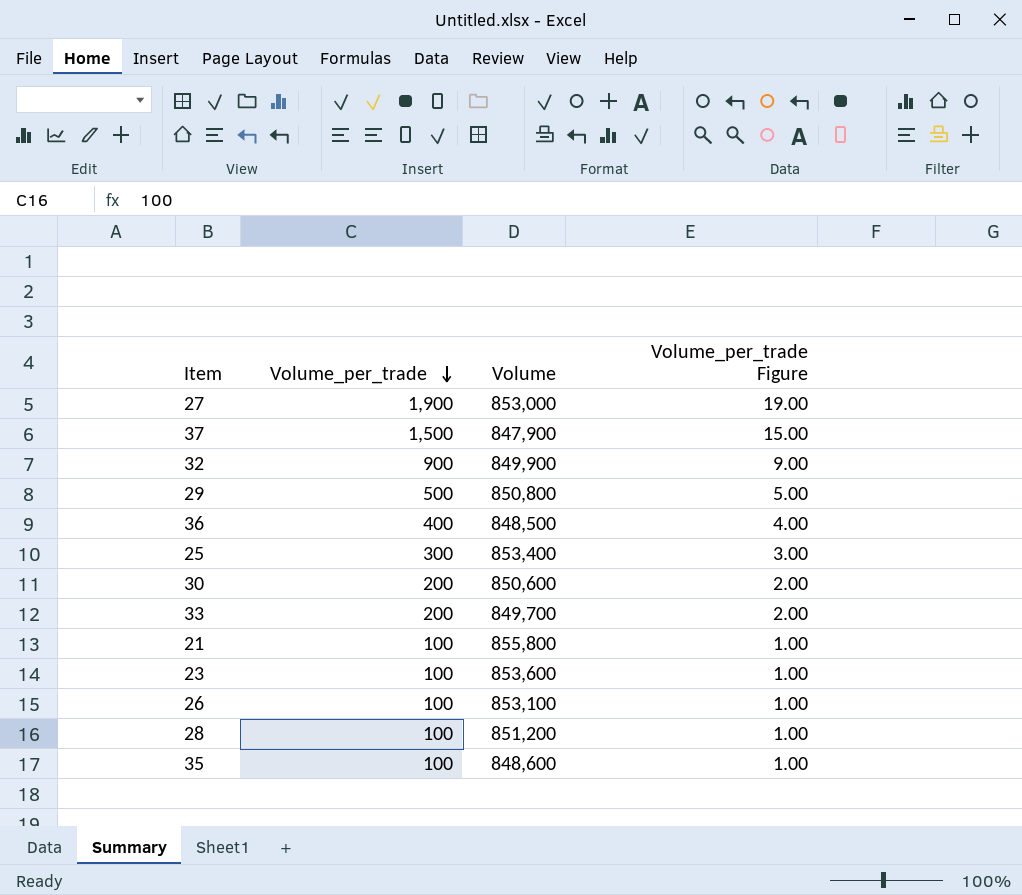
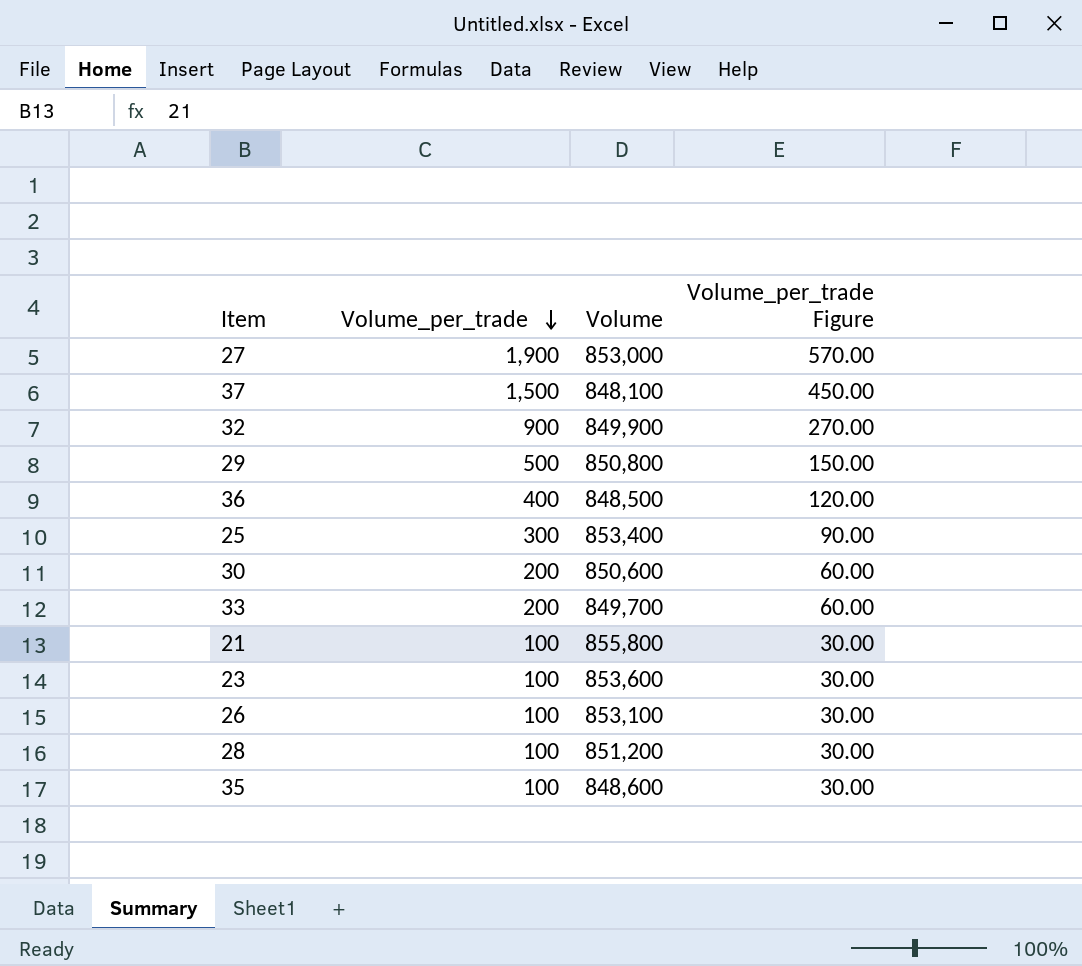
column Volume_per_trade Figure | formula: [Volume_per_trade] * 0.01 -> [Volume_per_trade] * 0.3
37 | Volume: 847,900 -> 848,100

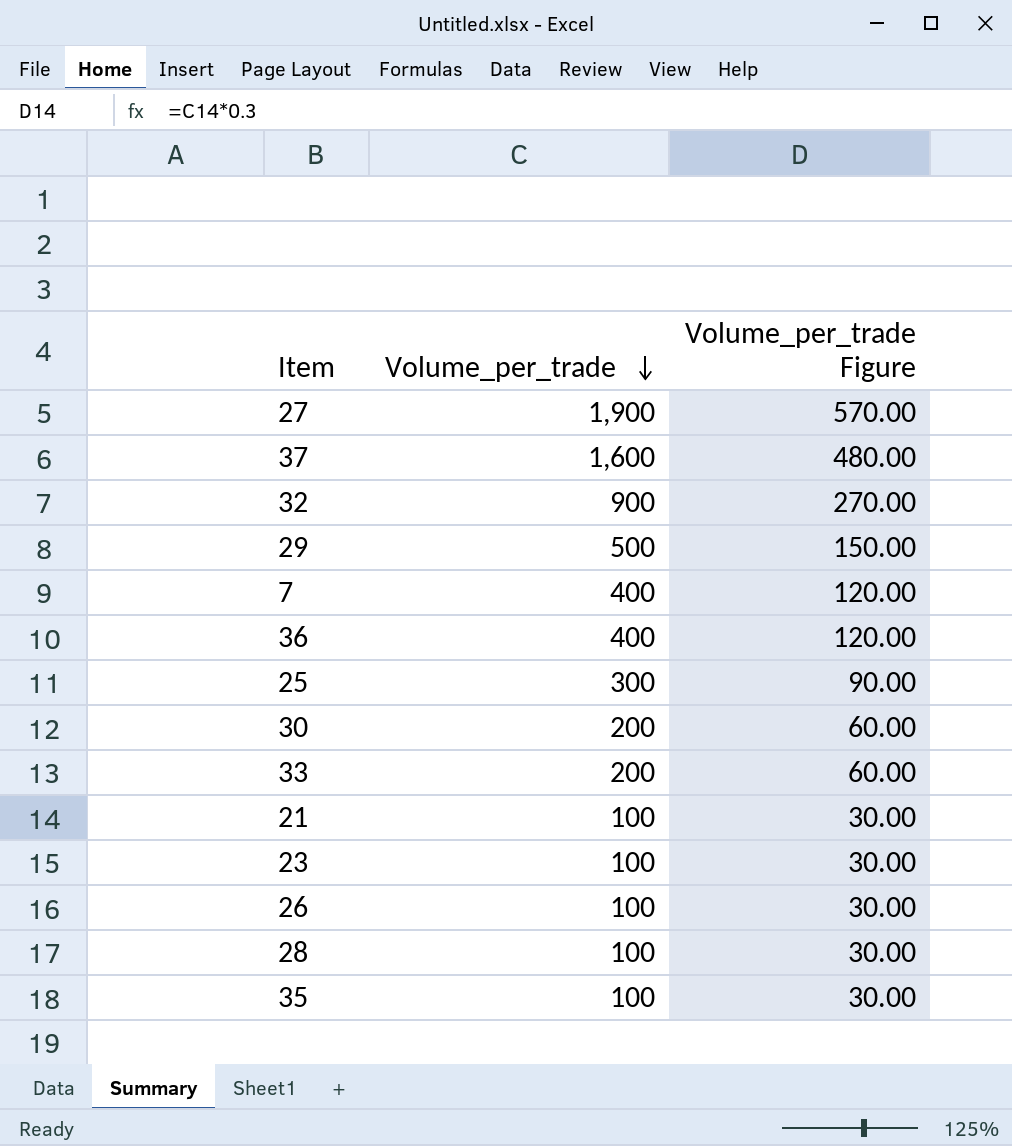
column Volume | position: 3 -> none
37 | Volume_per_trade: 1,500 -> 1,600
37 | Volume_per_trade Figure: 450.00 -> 480.00
row 7: none -> 400 | 120.00

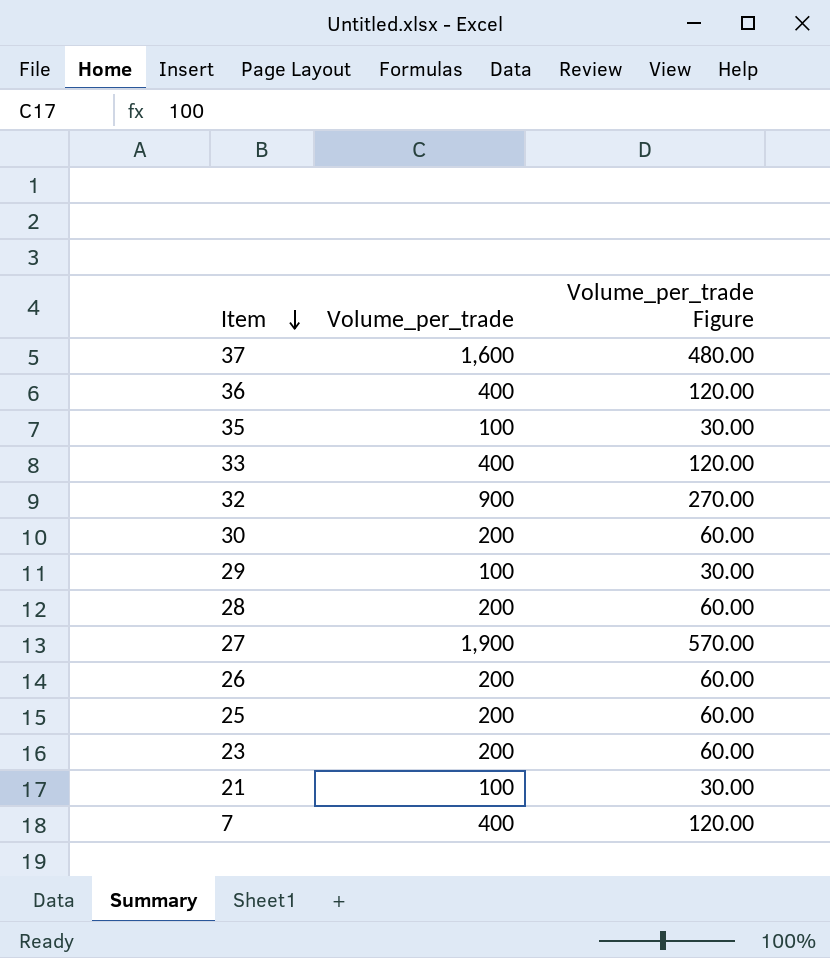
row order: Volume_per_trade descending -> Item descending
33 | Volume_per_trade: 200 -> 400
33 | Volume_per_trade Figure: 60.00 -> 120.00
29 | Volume_per_trade: 500 -> 100
29 | Volume_per_trade Figure: 150.00 -> 30.00
28 | Volume_per_trade: 100 -> 200
28 | Volume_per_trade Figure: 30.00 -> 60.00
26 | Volume_per_trade: 100 -> 200
26 | Volume_per_trade Figure: 30.00 -> 60.00
25 | Volume_per_trade: 300 -> 200
25 | Volume_per_trade Figure: 90.00 -> 60.00
23 | Volume_per_trade: 100 -> 200
23 | Volume_per_trade Figure: 30.00 -> 60.00

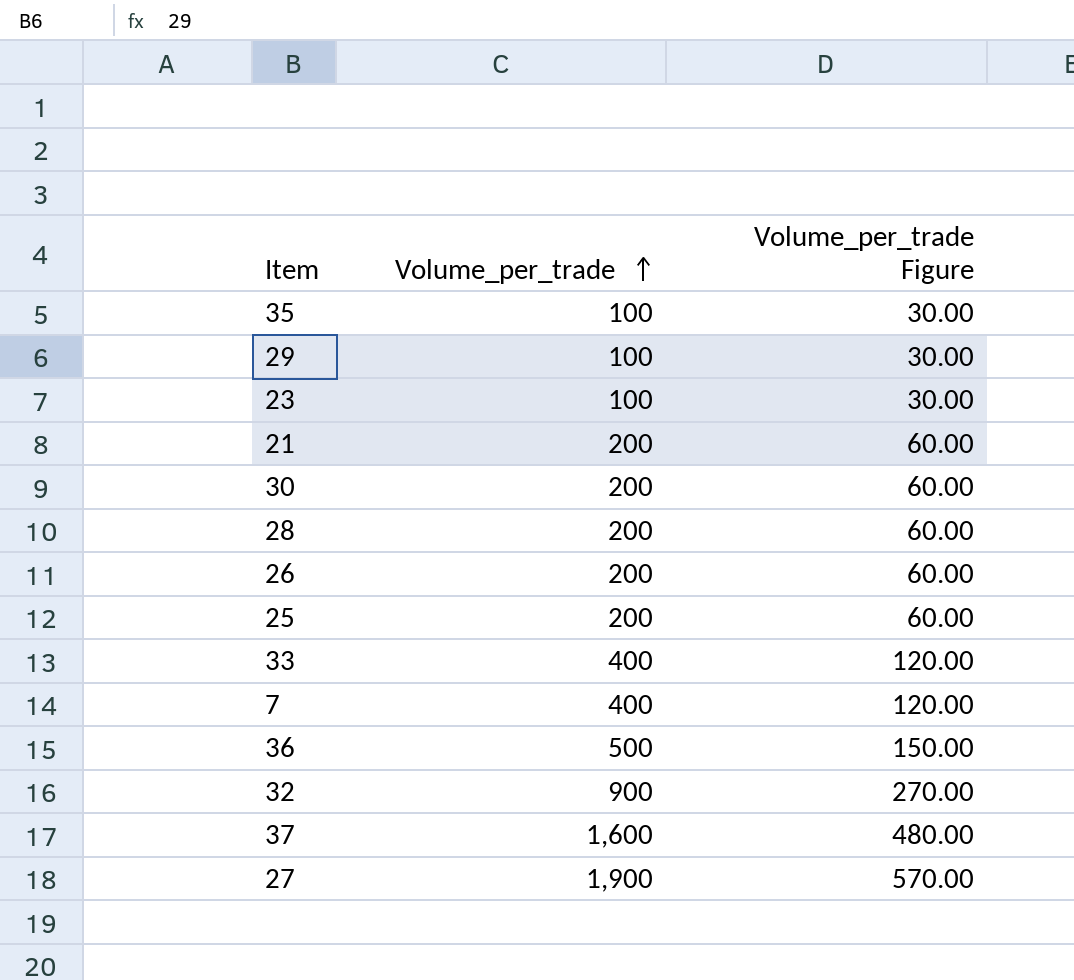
row order: Item descending -> Volume_per_trade ascending
23 | Volume_per_trade: 200 -> 100
23 | Volume_per_trade Figure: 60.00 -> 30.00
21 | Volume_per_trade: 100 -> 200
21 | Volume_per_trade Figure: 30.00 -> 60.00
36 | Volume_per_trade: 400 -> 500
36 | Volume_per_trade Figure: 120.00 -> 150.00

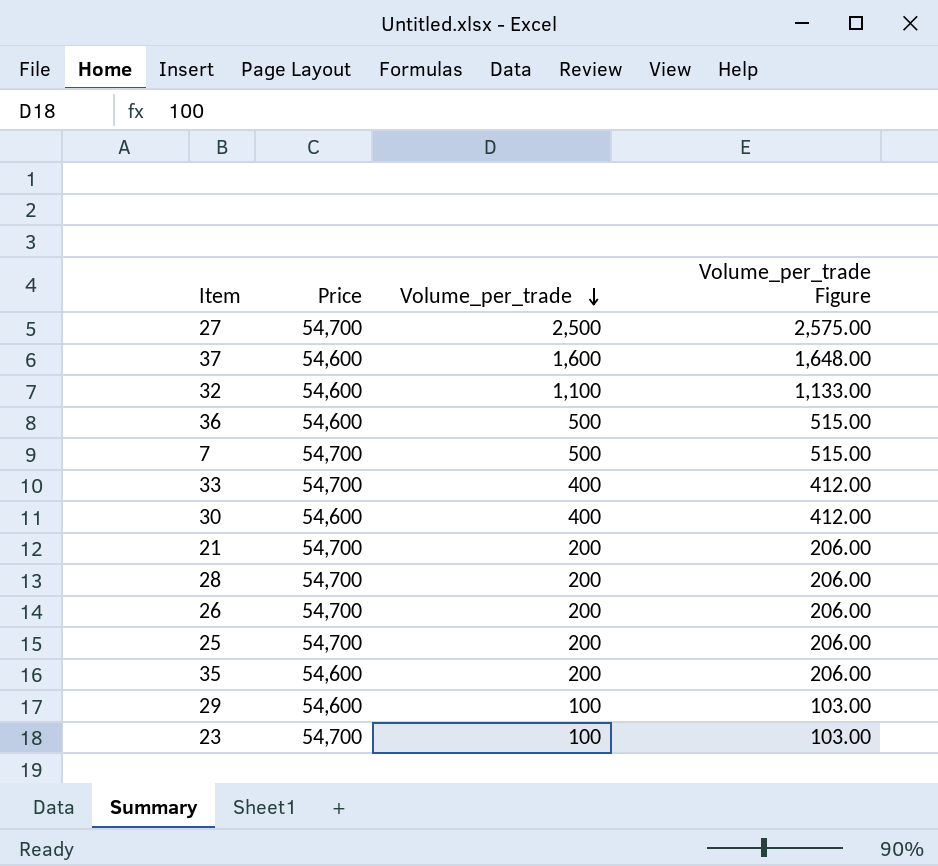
row order: Volume_per_trade ascending -> Volume_per_trade descending
column Price | position: none -> 2
column Volume_per_trade Figure | formula: [Volume_per_trade] * 0.3 -> [Volume_per_trade] * 1.03
27 | Volume_per_trade: 1,900 -> 2,500
32 | Volume_per_trade: 900 -> 1,100
7 | Volume_per_trade: 400 -> 500
30 | Volume_per_trade: 200 -> 400
35 | Volume_per_trade: 100 -> 200

